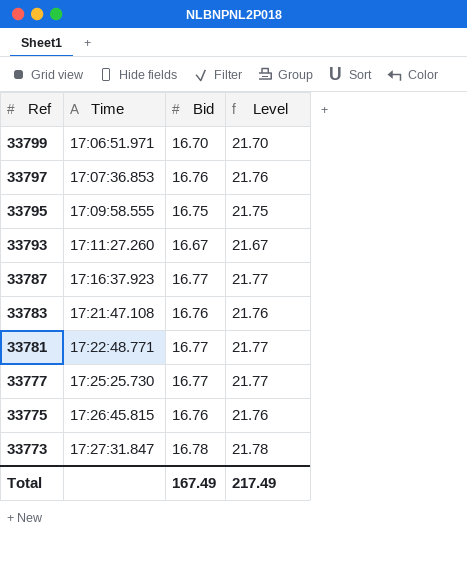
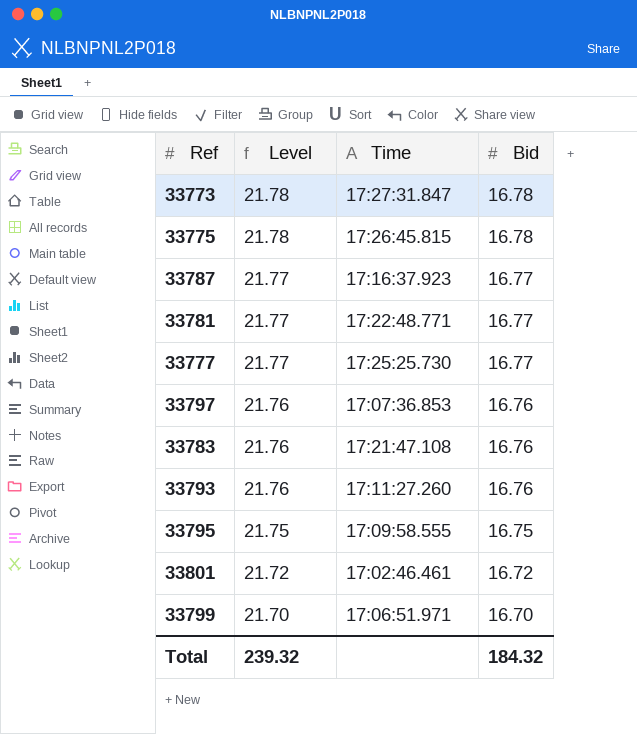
row order: Ref descending -> Level descending
column Level | position: 4 -> 2
33775 | Level: 21.76 -> 21.78
33775 | Bid: 16.76 -> 16.78
33793 | Level: 21.67 -> 21.76
33793 | Bid: 16.67 -> 16.76
row 33801: none -> 21.72 | 17:02:46.461 | 16.72
Total | Level: 217.49 -> 239.32
Total | Bid: 167.49 -> 184.32

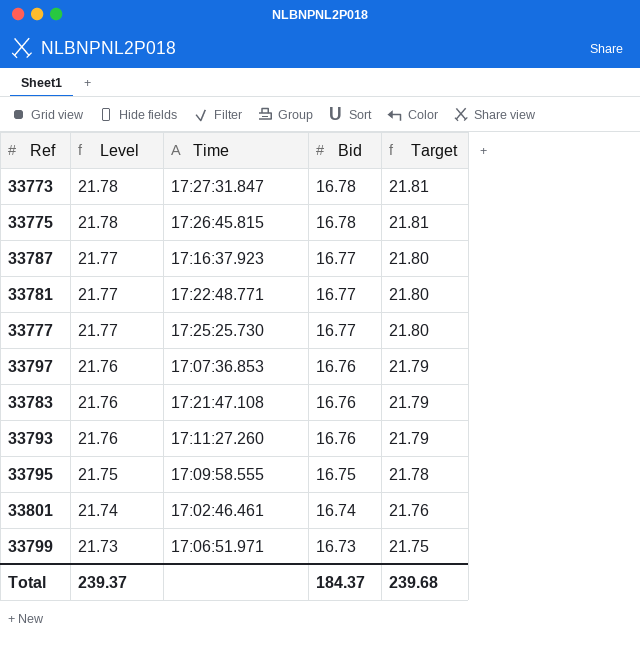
column Target | formula: none -> [Bid] * 1.3
33801 | Level: 21.72 -> 21.74
33801 | Bid: 16.72 -> 16.74
33799 | Level: 21.70 -> 21.73
33799 | Bid: 16.70 -> 16.73
Total | Level: 239.32 -> 239.37
Total | Bid: 184.32 -> 184.37

